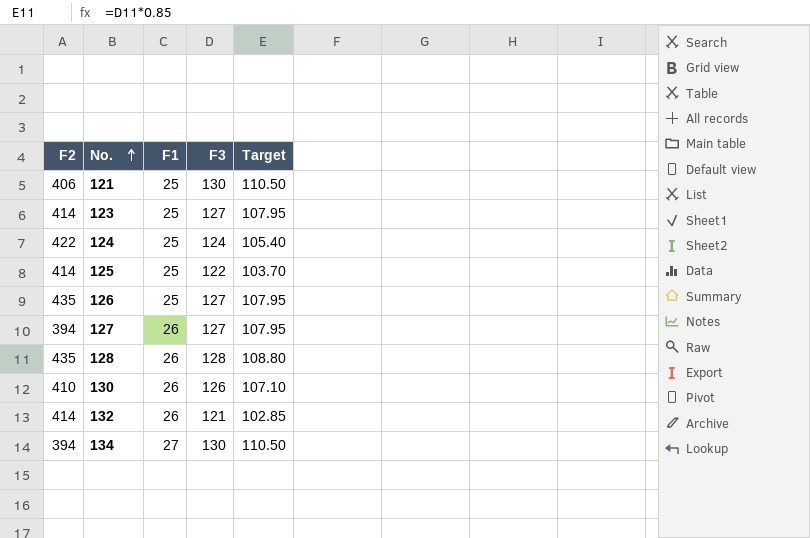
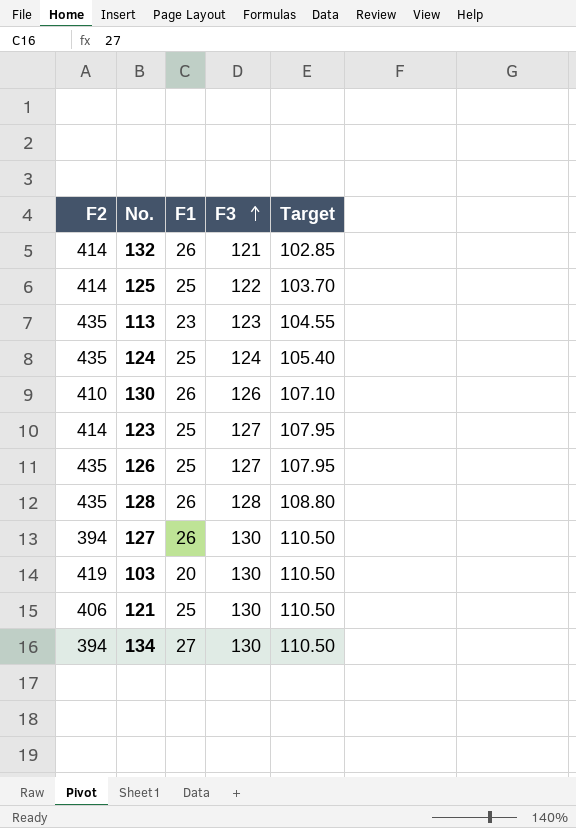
row order: No. ascending -> F3 ascending
row 113: none -> 435 | 23 | 123 | 104.55
124 | F2: 422 -> 435
127 | F3: 127 -> 130
127 | Target: 107.95 -> 110.50
row 103: none -> 419 | 20 | 130 | 110.50

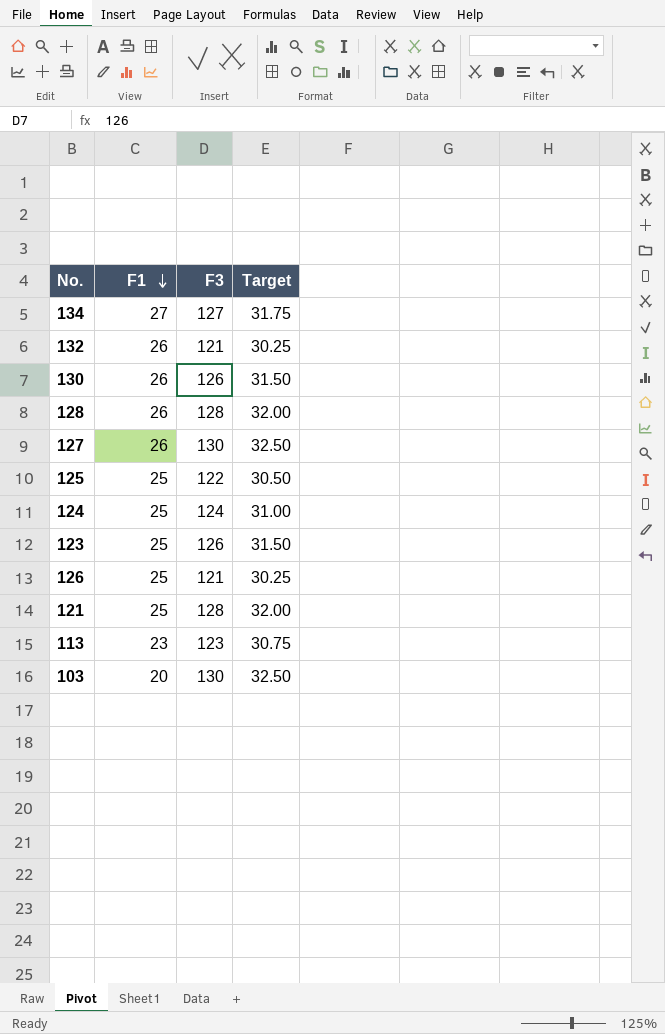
row order: F3 ascending -> F1 descending
column F2 | position: 1 -> none
column Target | formula: [F3] * 0.85 -> [F3] * 0.25
134 | F3: 130 -> 127
123 | F3: 127 -> 126
126 | F3: 127 -> 121
121 | F3: 130 -> 128

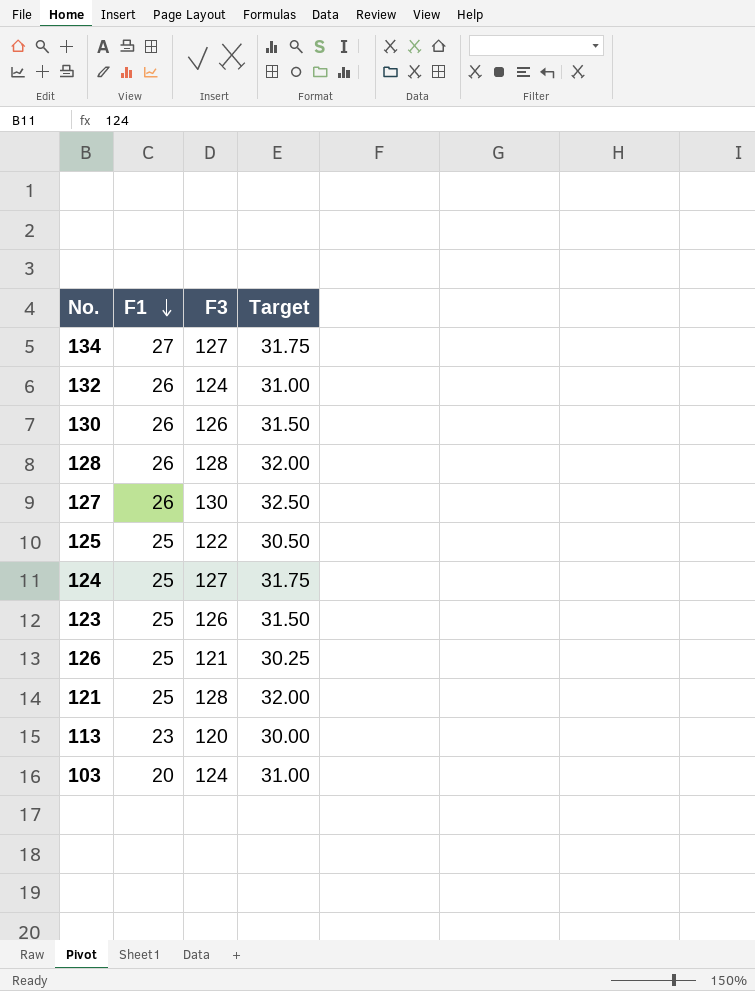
132 | F3: 121 -> 124
132 | Target: 30.25 -> 31.00
124 | F3: 124 -> 127
124 | Target: 31.00 -> 31.75
113 | F3: 123 -> 120
113 | Target: 30.75 -> 30.00
103 | F3: 130 -> 124
103 | Target: 32.50 -> 31.00

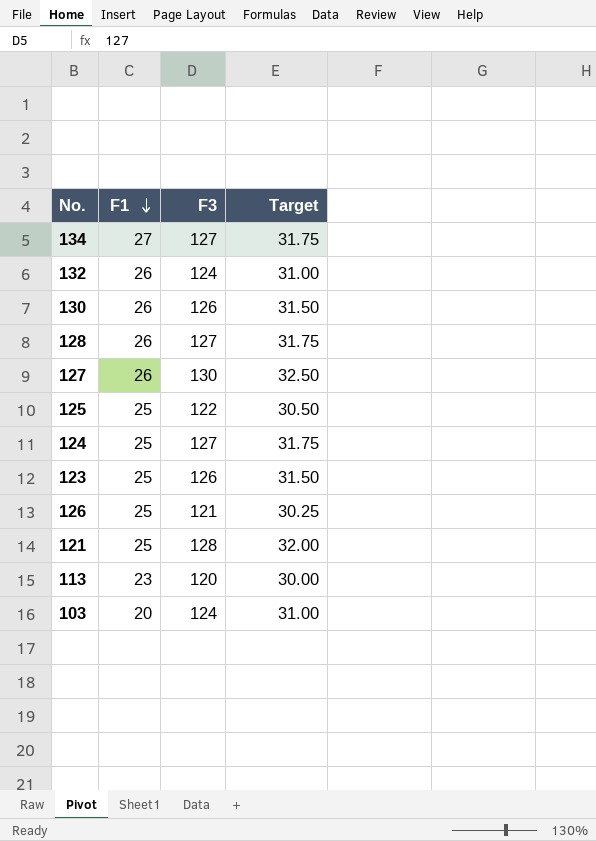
128 | F3: 128 -> 127
128 | Target: 32.00 -> 31.75

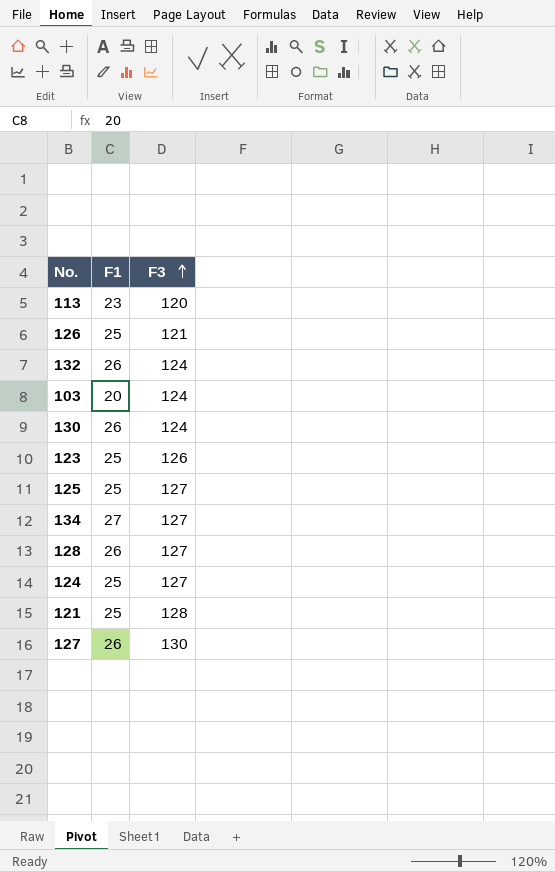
row order: F1 descending -> F3 ascending
column Target | formula: [F3] * 0.25 -> none
130 | F3: 126 -> 124
125 | F3: 122 -> 127

